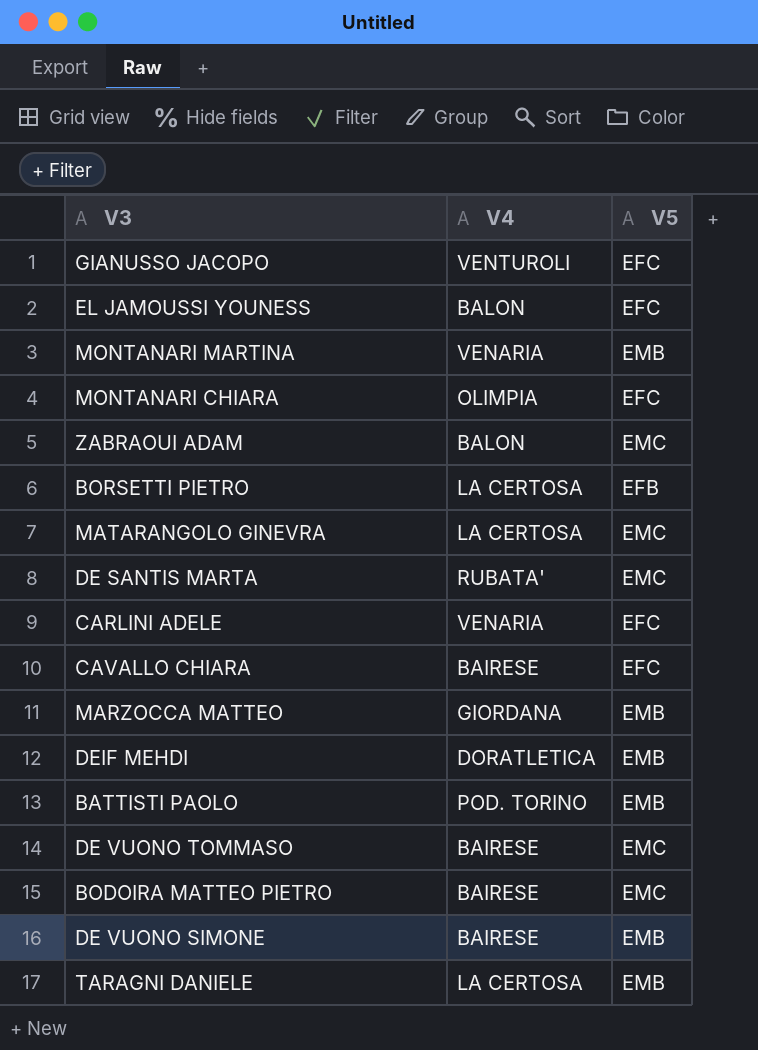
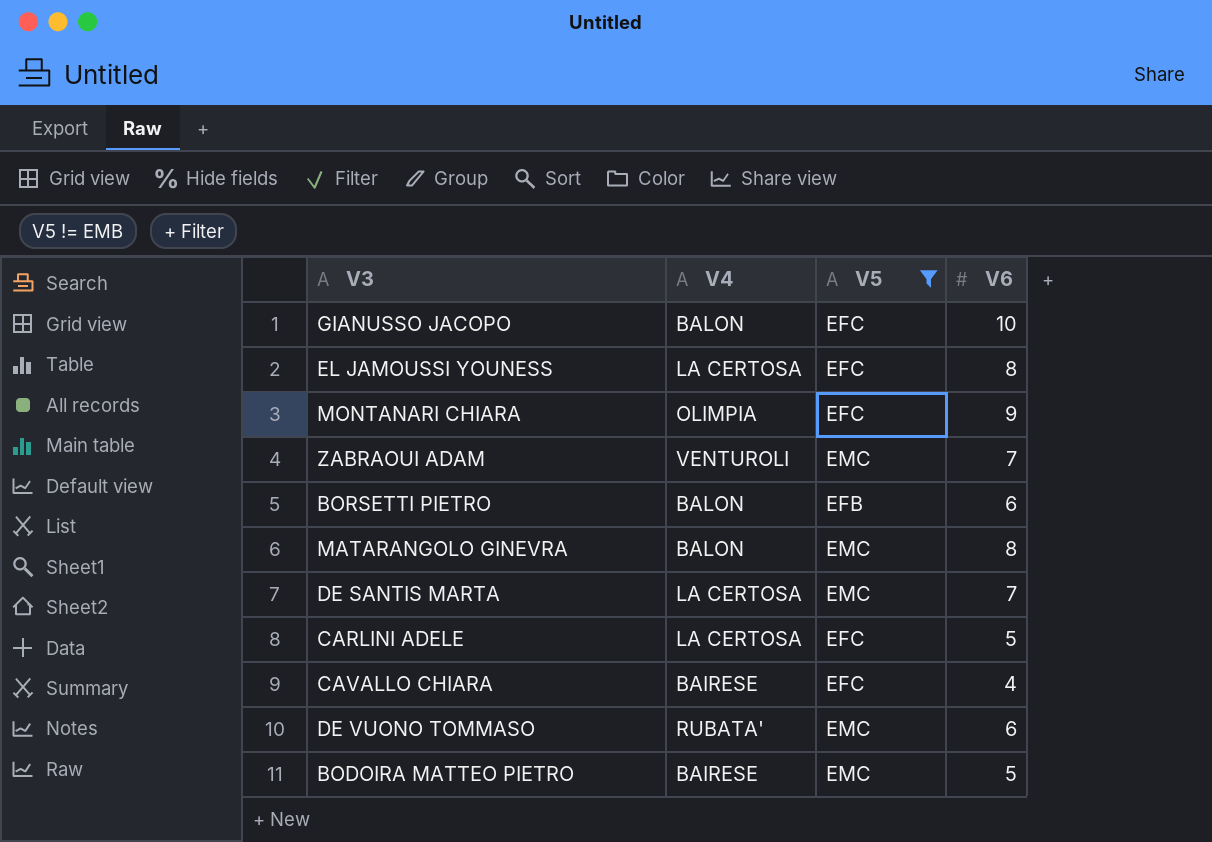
filter: none -> V5 != EMB
column V6 | position: none -> 4
GIANUSSO JACOPO | V4: VENTUROLI -> BALON
EL JAMOUSSI YOUNESS | V4: BALON -> LA CERTOSA
ZABRAOUI ADAM | V4: BALON -> VENTUROLI
BORSETTI PIETRO | V4: LA CERTOSA -> BALON
MATARANGOLO GINEVRA | V4: LA CERTOSA -> BALON
DE SANTIS MARTA | V4: RUBATA' -> LA CERTOSA
CARLINI ADELE | V4: VENARIA -> LA CERTOSA
DE VUONO TOMMASO | V4: BAIRESE -> RUBATA'

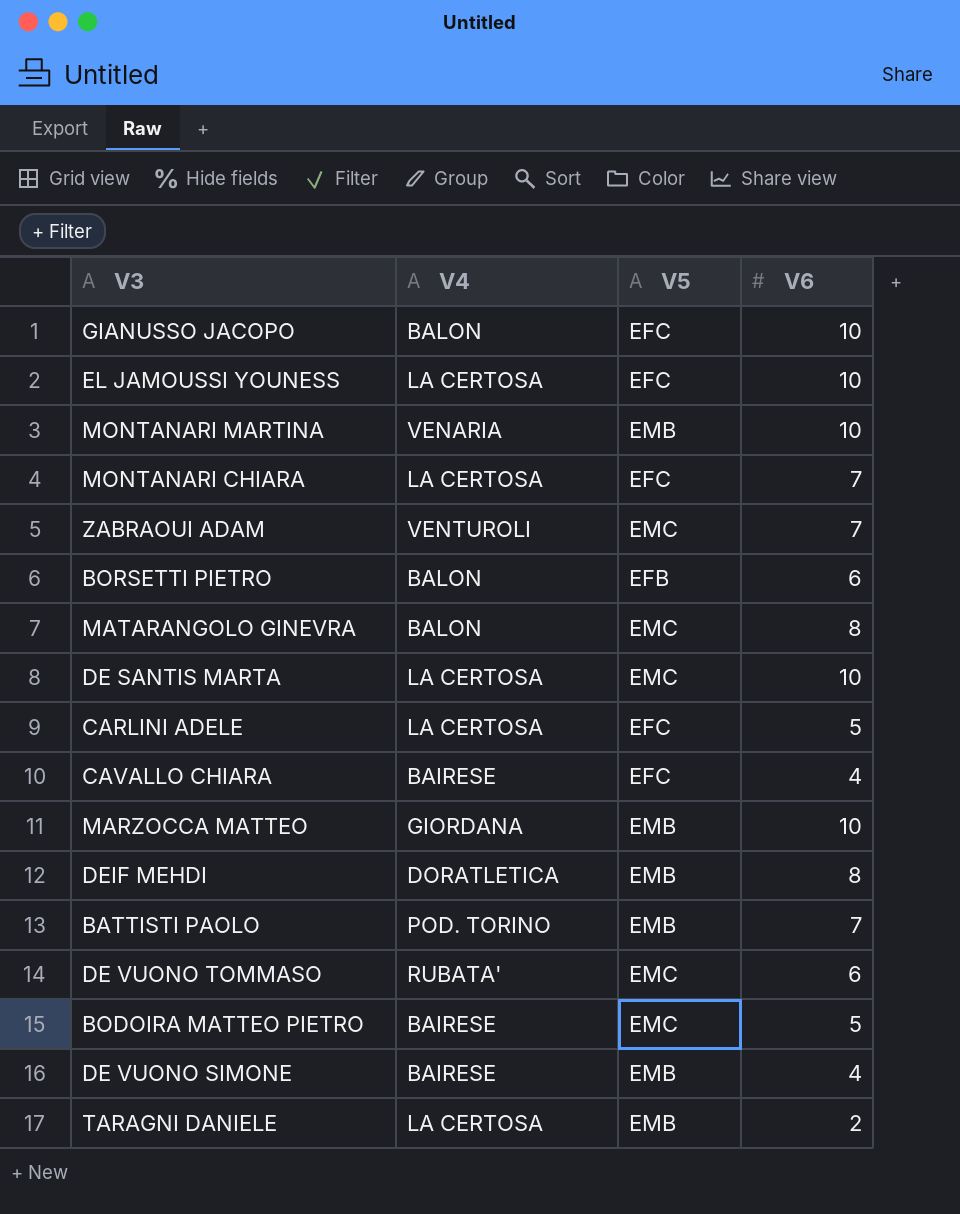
filter: V5 != EMB -> none
EL JAMOUSSI YOUNESS | V6: 8 -> 10
MONTANARI CHIARA | V4: OLIMPIA -> LA CERTOSA
MONTANARI CHIARA | V6: 9 -> 7
DE SANTIS MARTA | V6: 7 -> 10

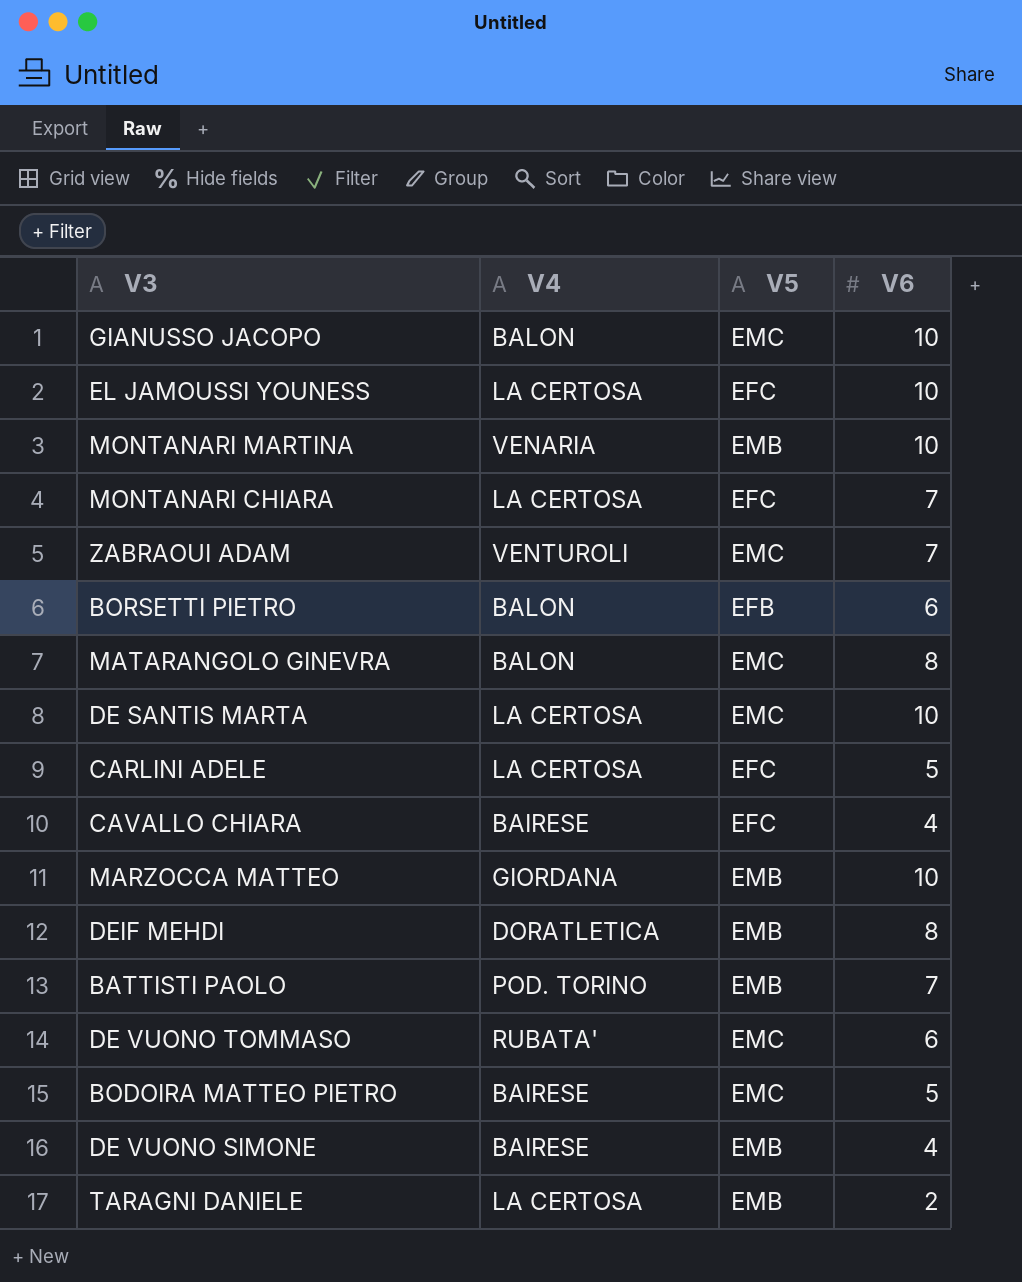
GIANUSSO JACOPO | V5: EFC -> EMC

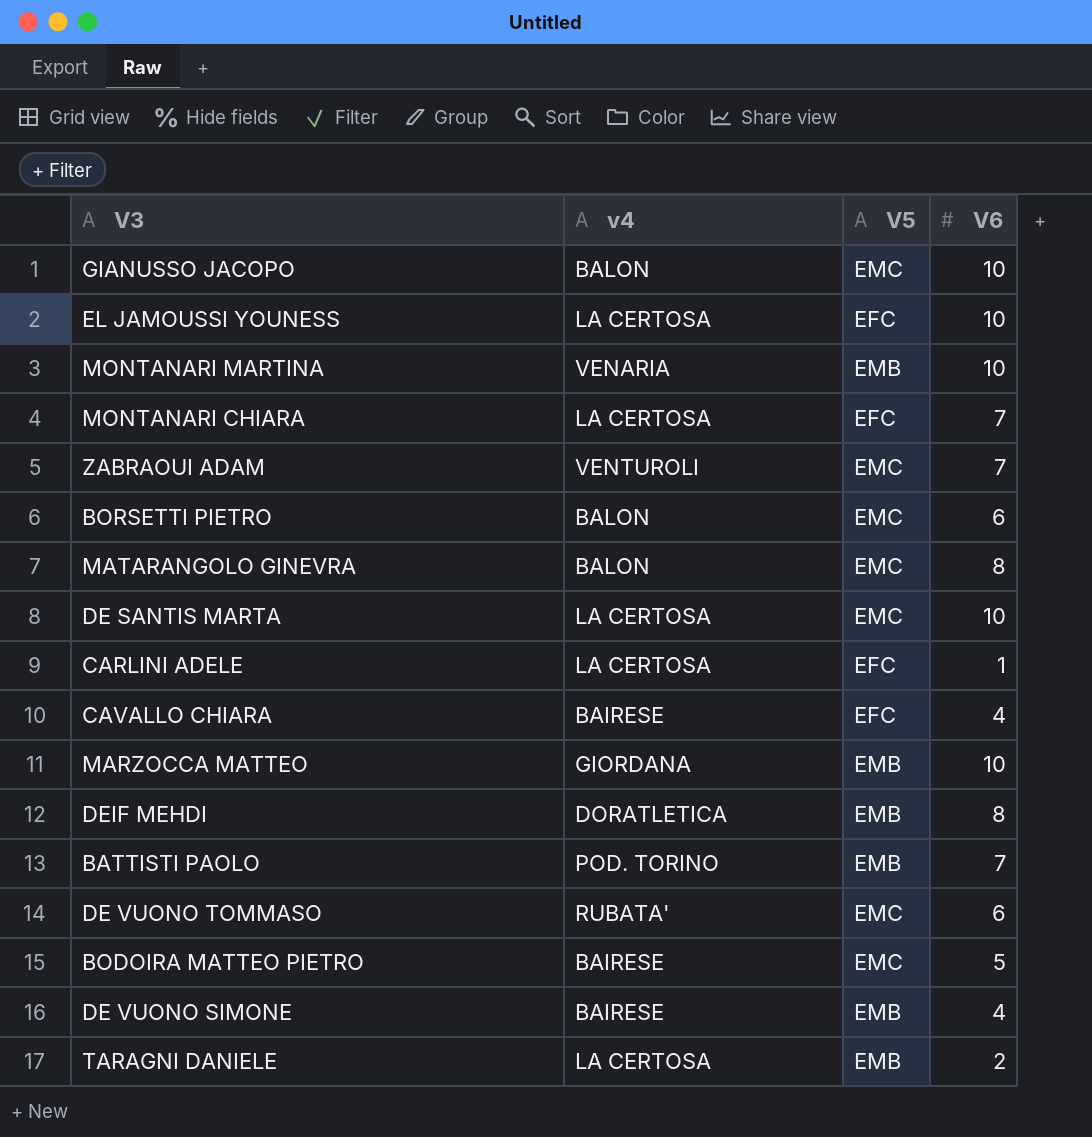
column name: V4 -> v4
BORSETTI PIETRO | V5: EFB -> EMC
CARLINI ADELE | V6: 5 -> 1

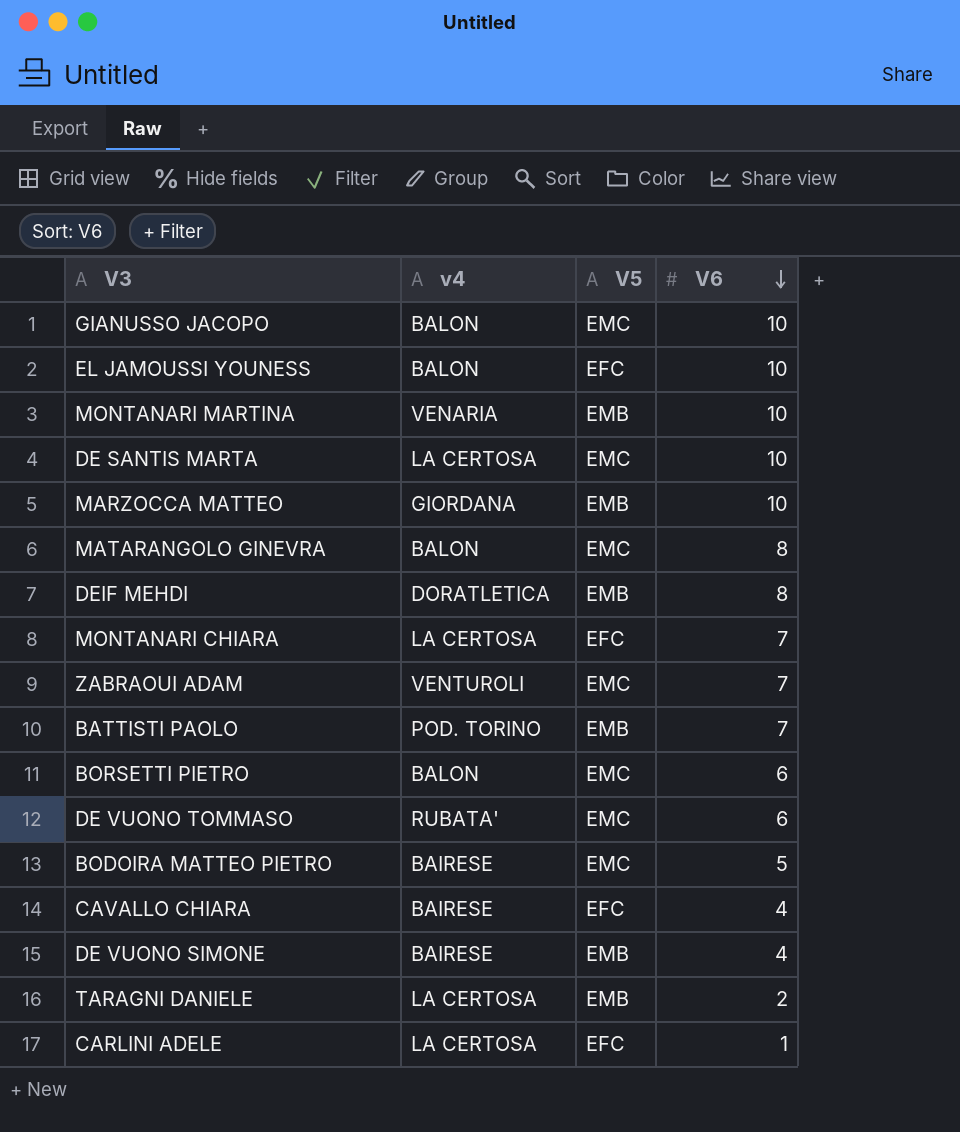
row order: none -> V6 descending
EL JAMOUSSI YOUNESS | v4: LA CERTOSA -> BALON

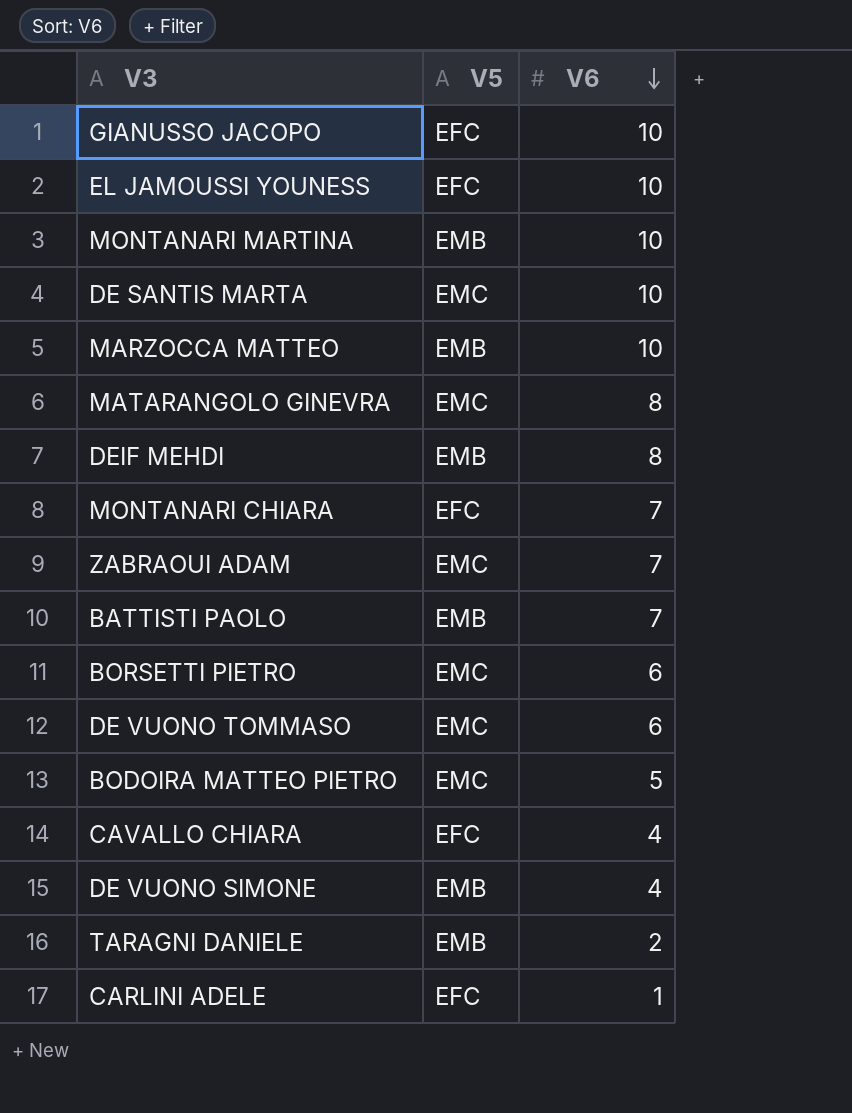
column v4 | position: 2 -> none
GIANUSSO JACOPO | V5: EMC -> EFC

